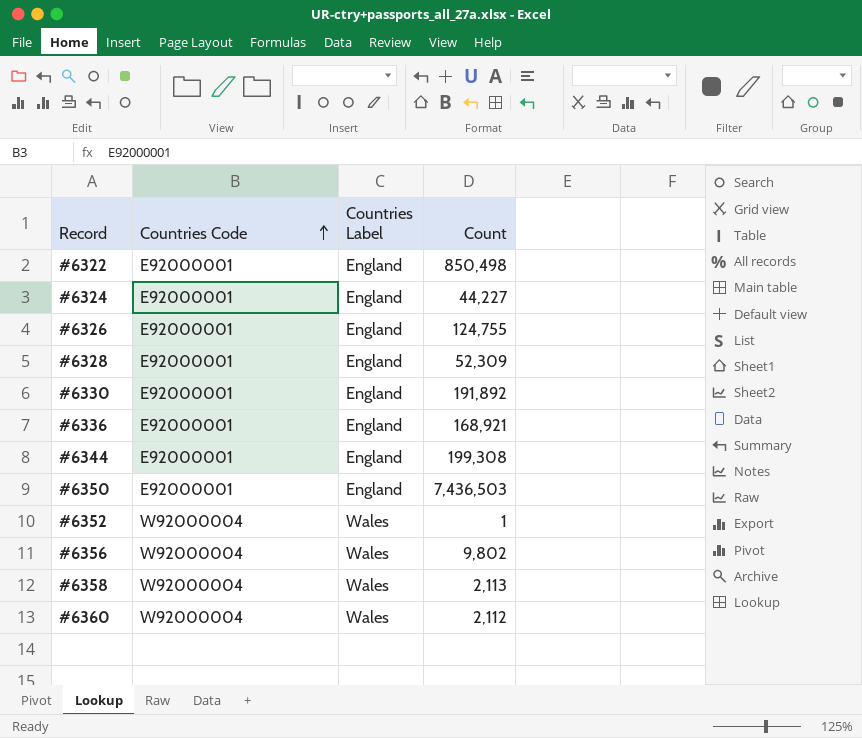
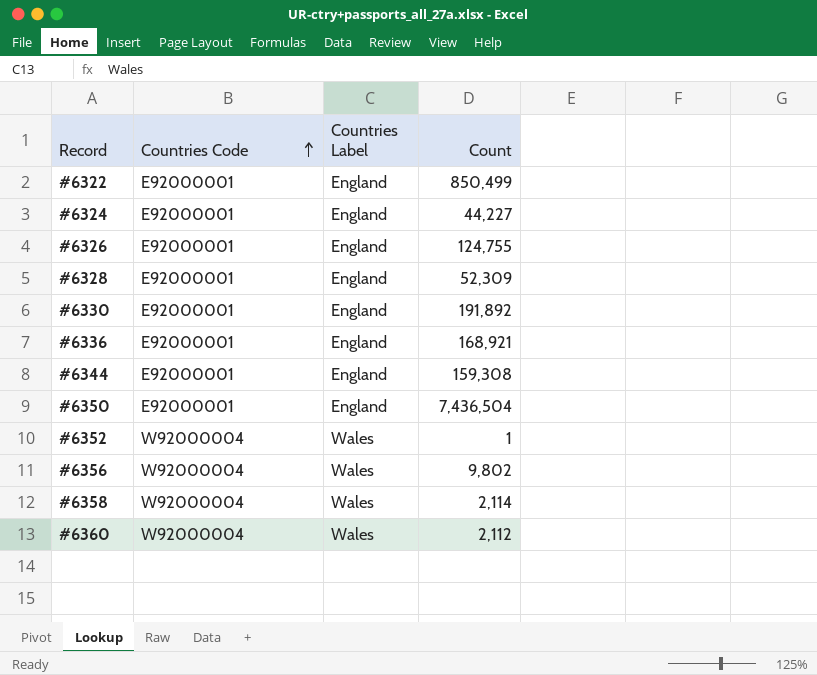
#6322 | Count: 850,498 -> 850,499
#6344 | Count: 199,308 -> 159,308
#6350 | Count: 7,436,503 -> 7,436,504
#6358 | Count: 2,113 -> 2,114

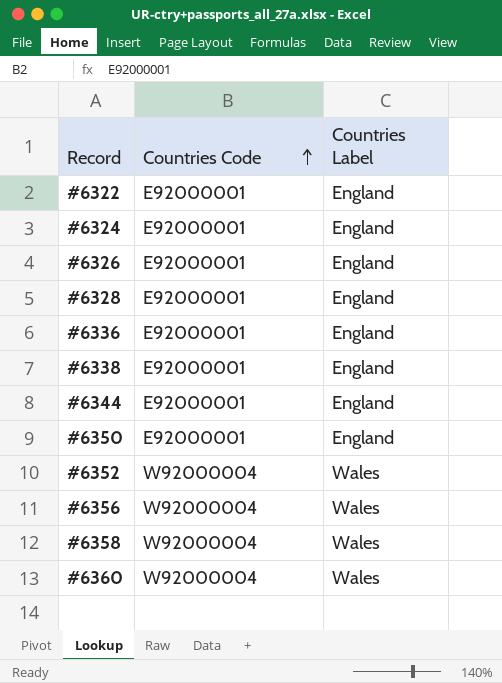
column Count | position: 4 -> none
row #6330: E92000001 | England | 191,892 -> none
row #6338: none -> E92000001 | England

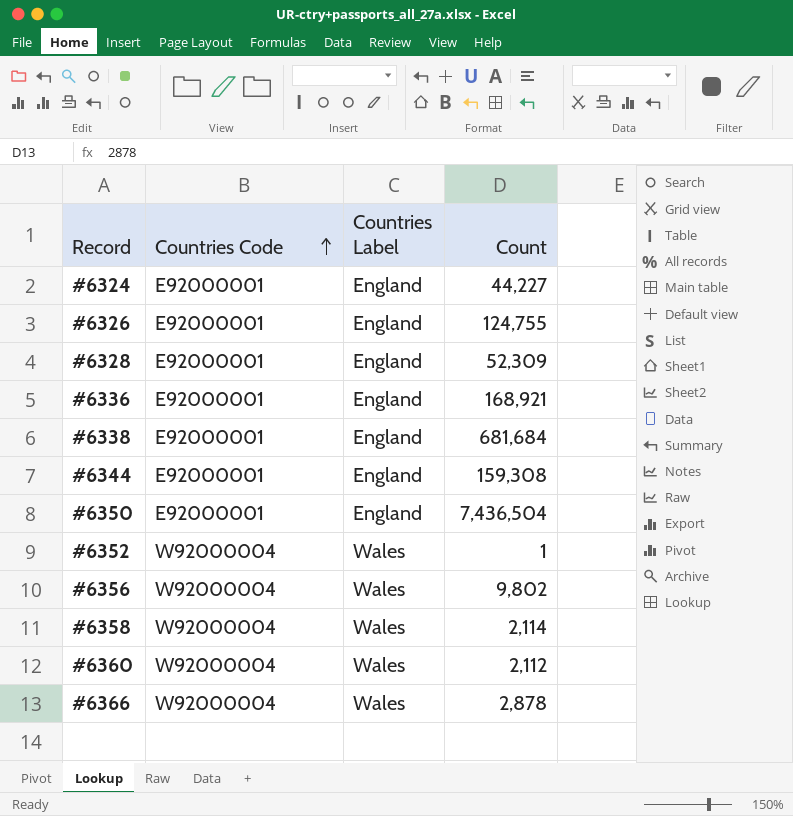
column Count | position: none -> 4
row #6322: E92000001 | England -> none
row #6366: none -> W92000004 | Wales | 2,878

